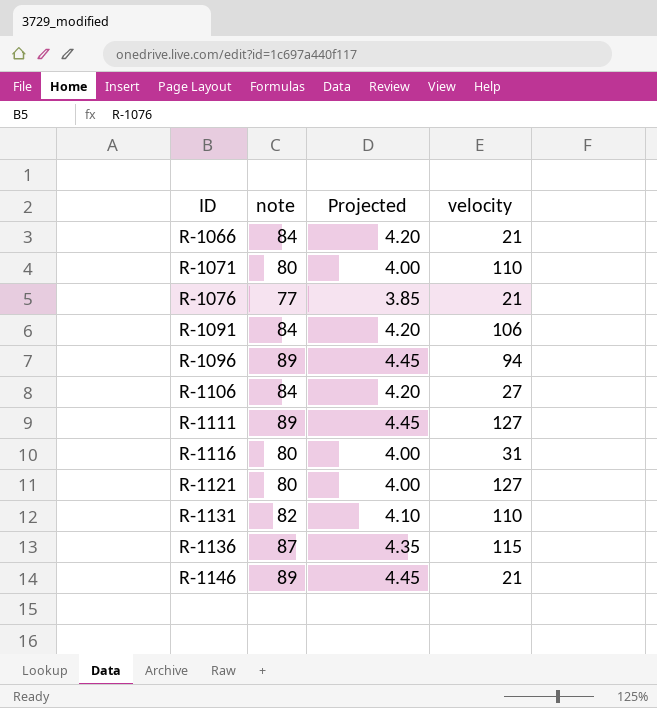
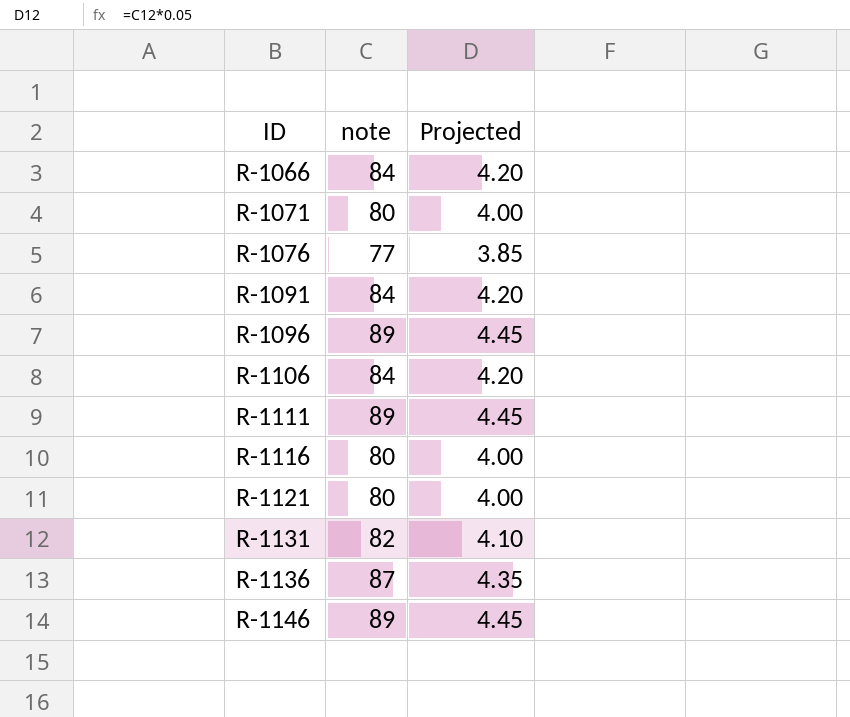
column velocity | position: 4 -> none

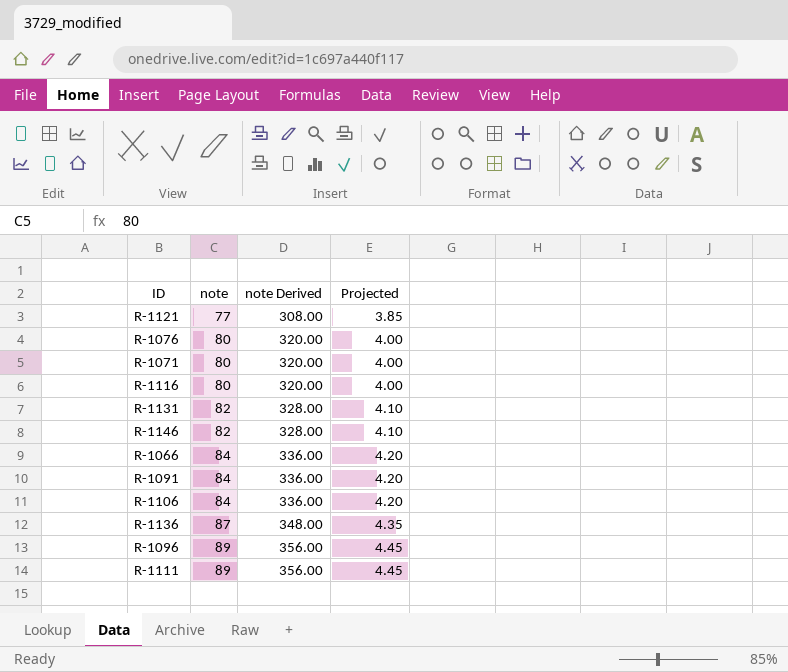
row order: ID ascending -> note ascending
column note Derived | formula: none -> [note] * 4
R-1121 | note: 80 -> 77
R-1121 | Projected: 4.00 -> 3.85
R-1076 | note: 77 -> 80
R-1076 | Projected: 3.85 -> 4.00
R-1146 | note: 89 -> 82
R-1146 | Projected: 4.45 -> 4.10

